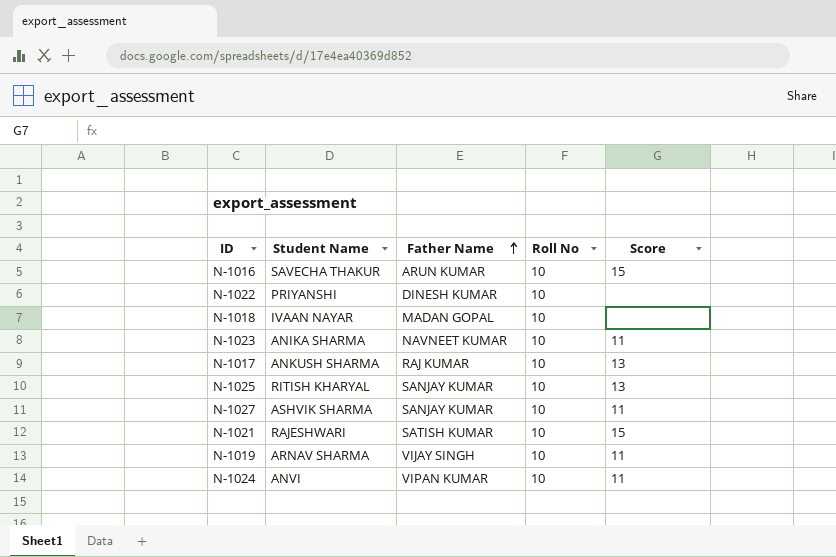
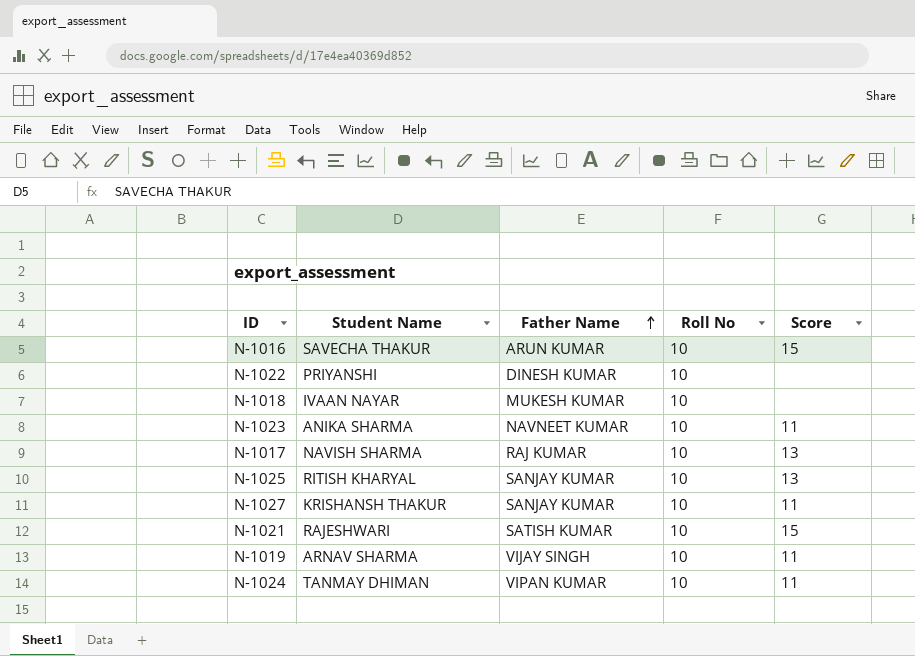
N-1018 | Father Name: MADAN GOPAL -> MUKESH KUMAR
N-1017 | Student Name: ANKUSH SHARMA -> NAVISH SHARMA
N-1027 | Student Name: ASHVIK SHARMA -> KRISHANSH THAKUR
N-1024 | Student Name: ANVI -> TANMAY DHIMAN

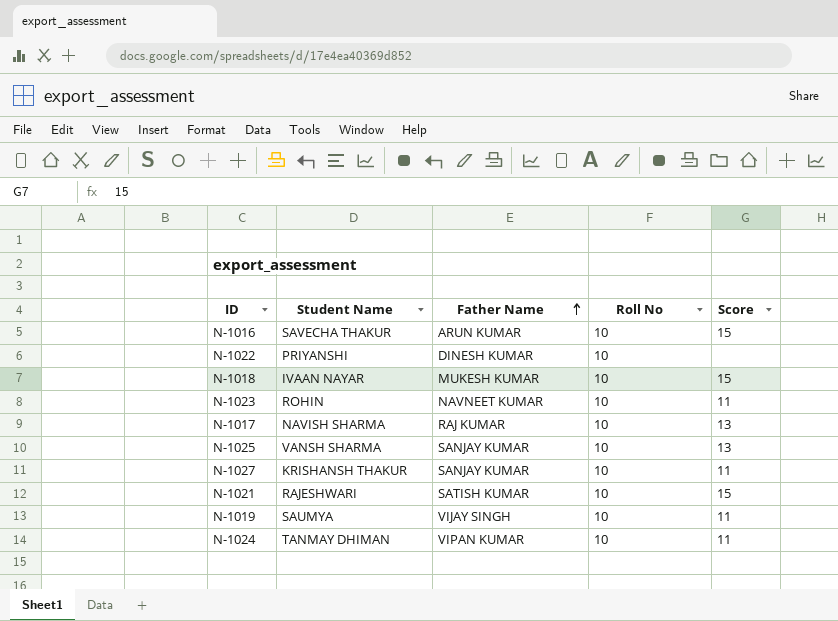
N-1018 | Score: none -> 15
N-1023 | Student Name: ANIKA SHARMA -> ROHIN
N-1025 | Student Name: RITISH KHARYAL -> VANSH SHARMA
N-1019 | Student Name: ARNAV SHARMA -> SAUMYA

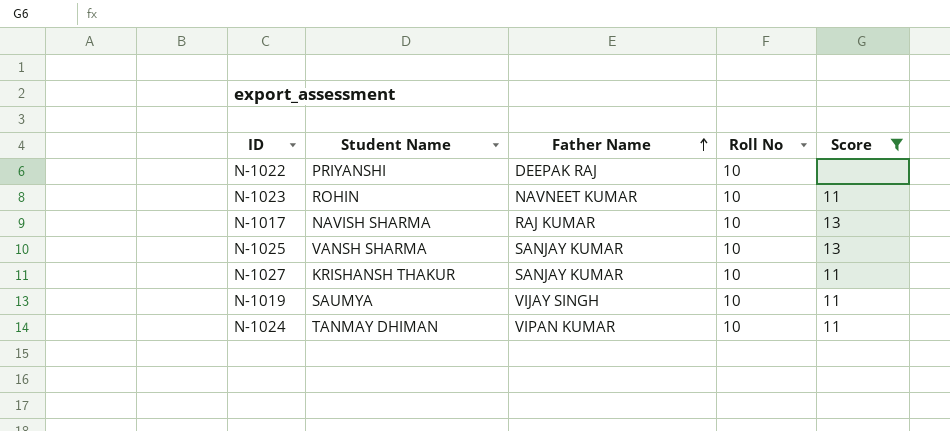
filter: none -> Score != 15
N-1022 | Father Name: DINESH KUMAR -> DEEPAK RAJ

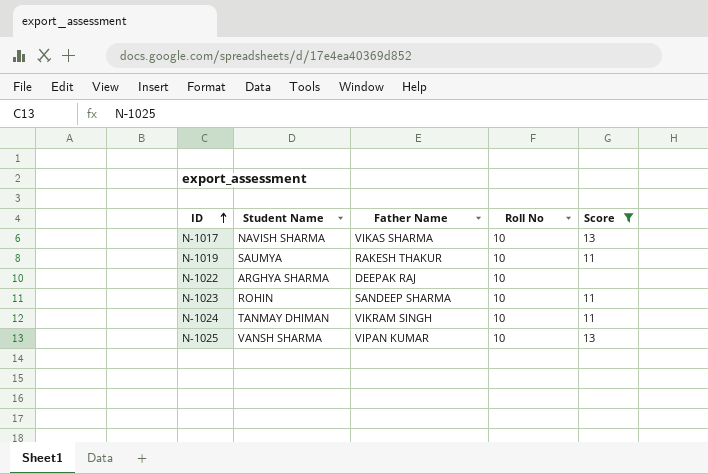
row order: Father Name ascending -> ID ascending
row N-1027: KRISHANSH THAKUR | SANJAY KUMAR | 10 | 11 -> none
N-1017 | Father Name: RAJ KUMAR -> VIKAS SHARMA
N-1019 | Father Name: VIJAY SINGH -> RAKESH THAKUR
N-1022 | Student Name: PRIYANSHI -> ARGHYA SHARMA
N-1023 | Father Name: NAVNEET KUMAR -> SANDEEP SHARMA
N-1024 | Father Name: VIPAN KUMAR -> VIKRAM SINGH
N-1025 | Father Name: SANJAY KUMAR -> VIPAN KUMAR

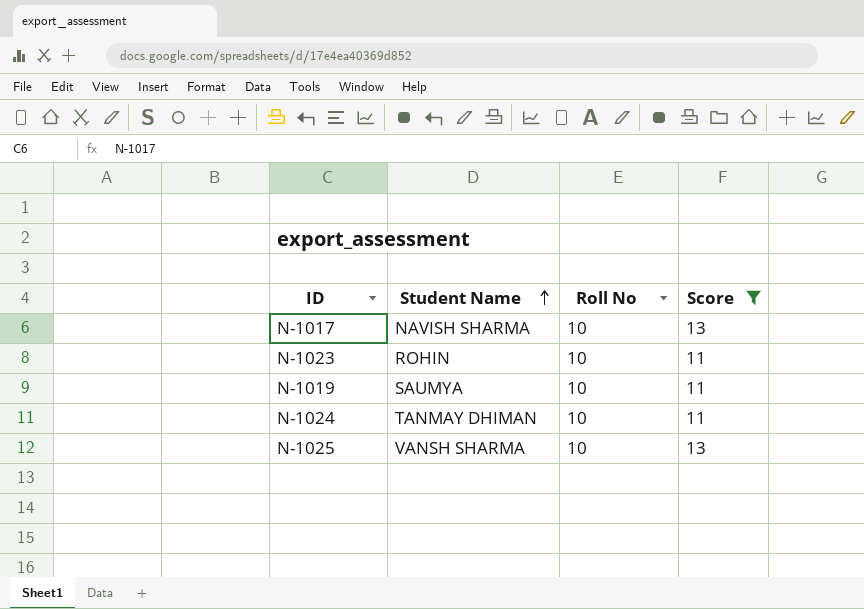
row order: ID ascending -> Student Name ascending
column Father Name | position: 3 -> none
row N-1022: ARGHYA SHARMA | DEEPAK RAJ | 10 | none -> none

